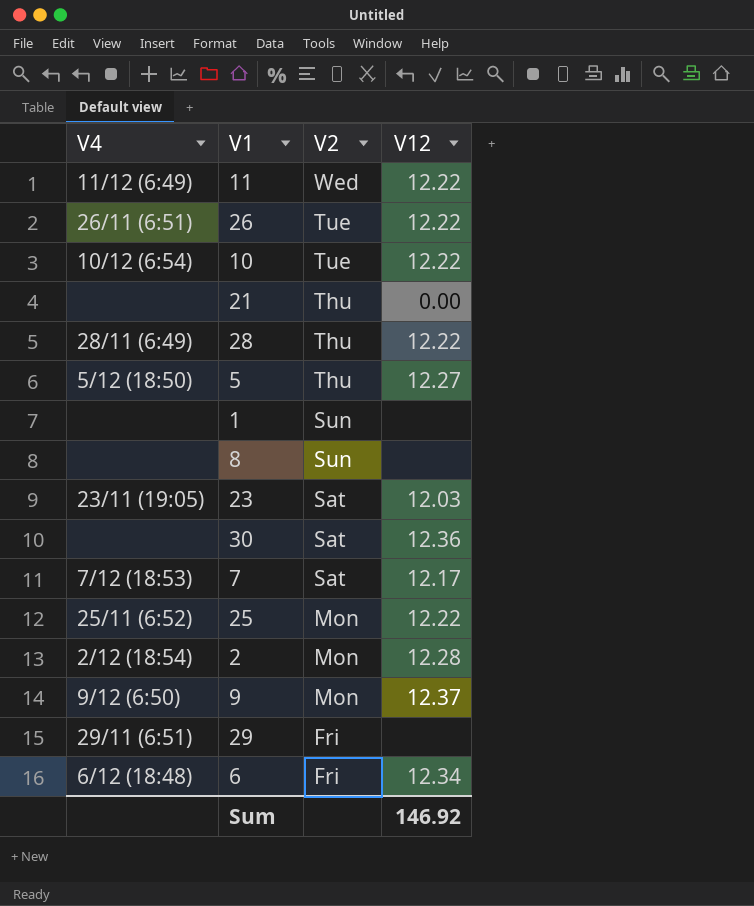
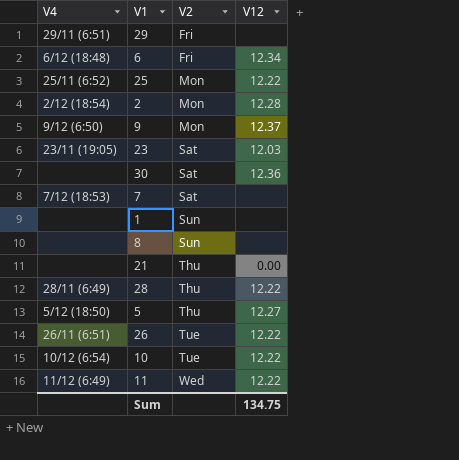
row order: V2 descending -> V2 ascending
7 | V12: 12.17 -> none
Sum | V12: 146.92 -> 134.75

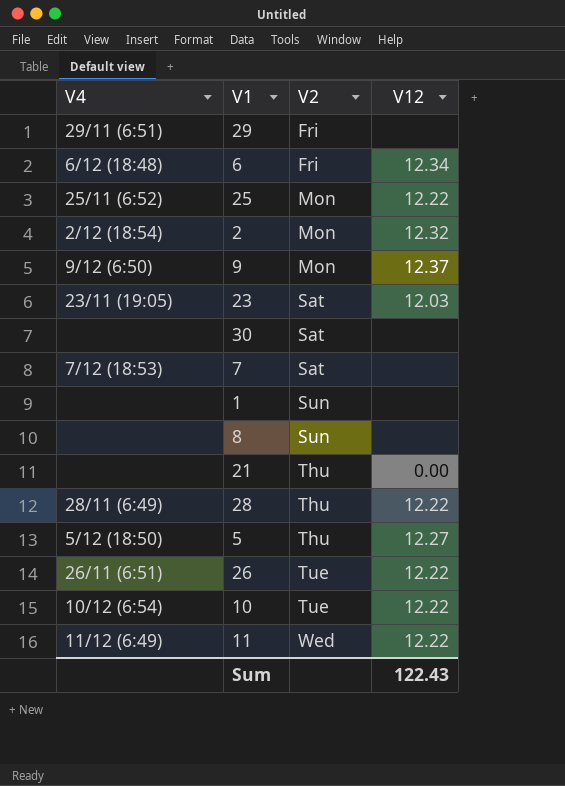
2 | V12: 12.28 -> 12.32
30 | V12: 12.36 -> none
Sum | V12: 134.75 -> 122.43

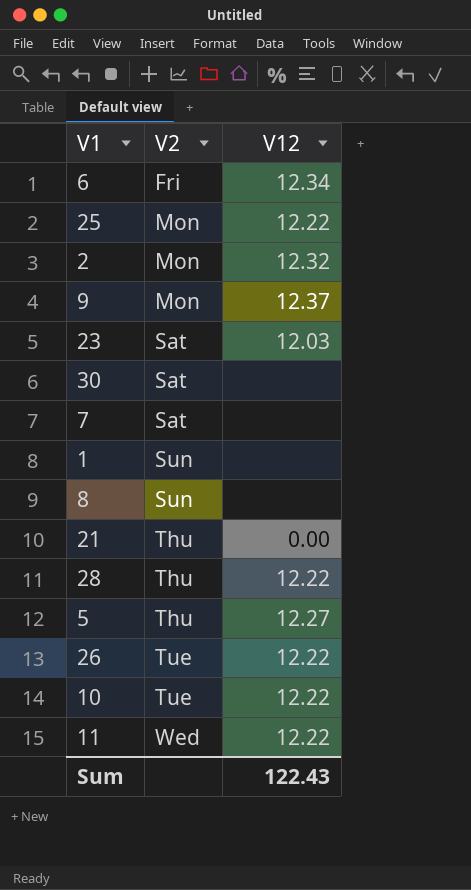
column V4 | position: 1 -> none
row 29: 29/11 (6:51) | Fri | none -> none

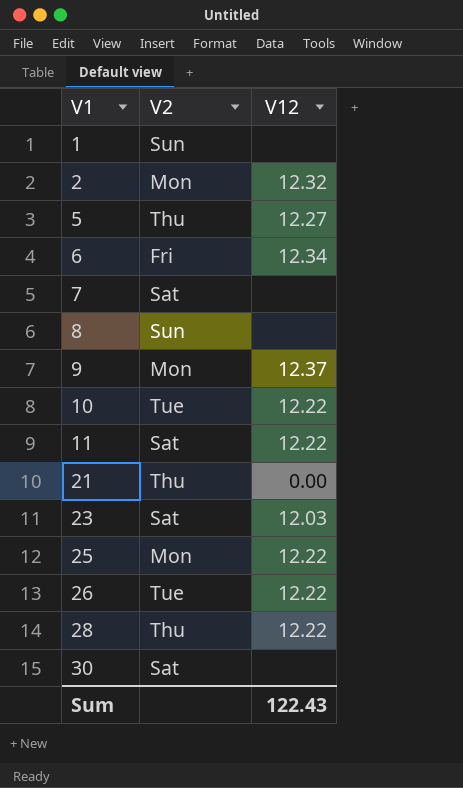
row order: V2 ascending -> V1 ascending
11 | V2: Wed -> Sat

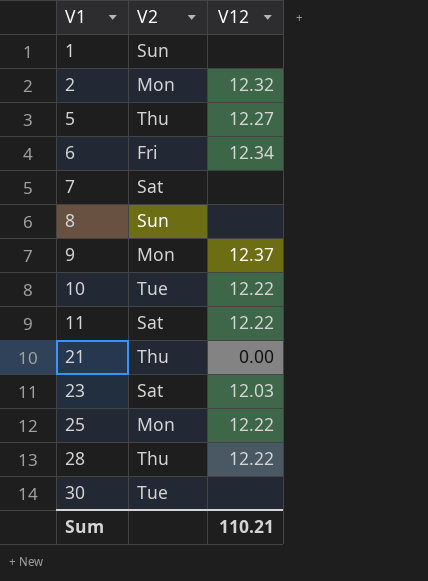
row 26: Tue | 12.22 -> none
30 | V2: Sat -> Tue
Sum | V12: 122.43 -> 110.21

